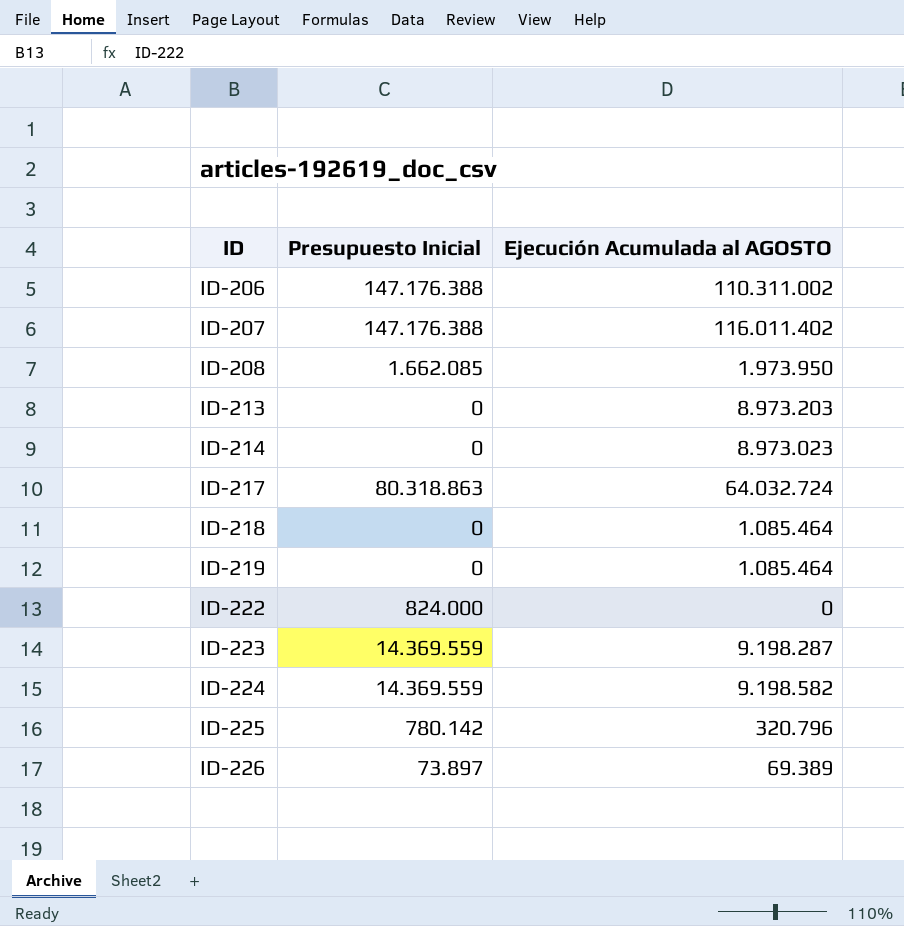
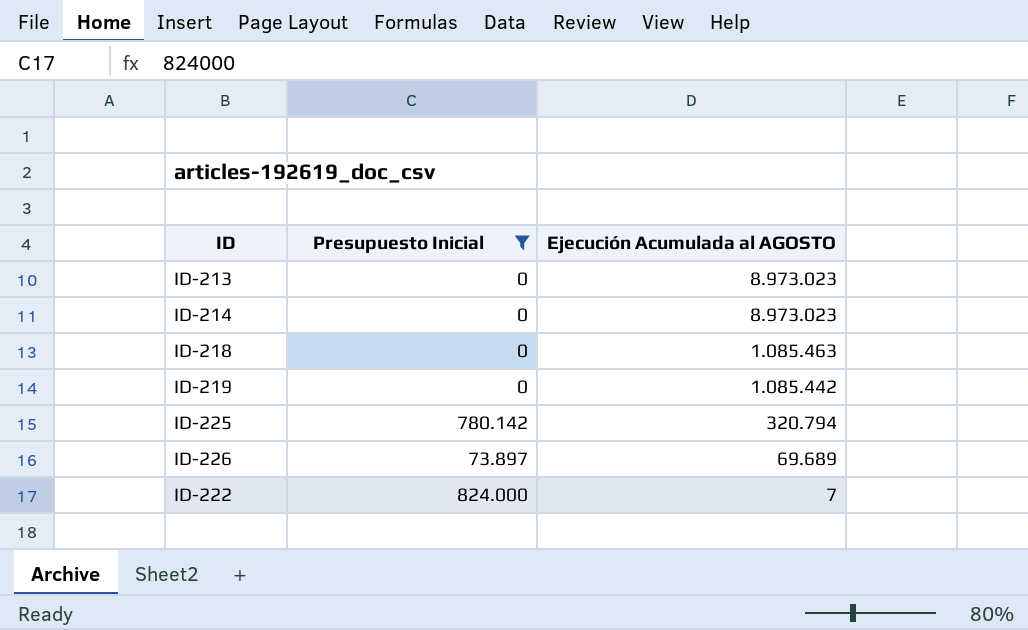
filter: none -> Presupuesto Inicial <= 824.000
row order: ID ascending -> Ejecución Acumulada al AGOSTO descending
ID-213 | Ejecución Acumulada al AGOSTO: 8.973.203 -> 8.973.023
ID-218 | Ejecución Acumulada al AGOSTO: 1.085.464 -> 1.085.463
ID-219 | Ejecución Acumulada al AGOSTO: 1.085.464 -> 1.085.442
ID-225 | Ejecución Acumulada al AGOSTO: 320.796 -> 320.794
ID-226 | Ejecución Acumulada al AGOSTO: 69.389 -> 69.689
ID-222 | Ejecución Acumulada al AGOSTO: 0 -> 7

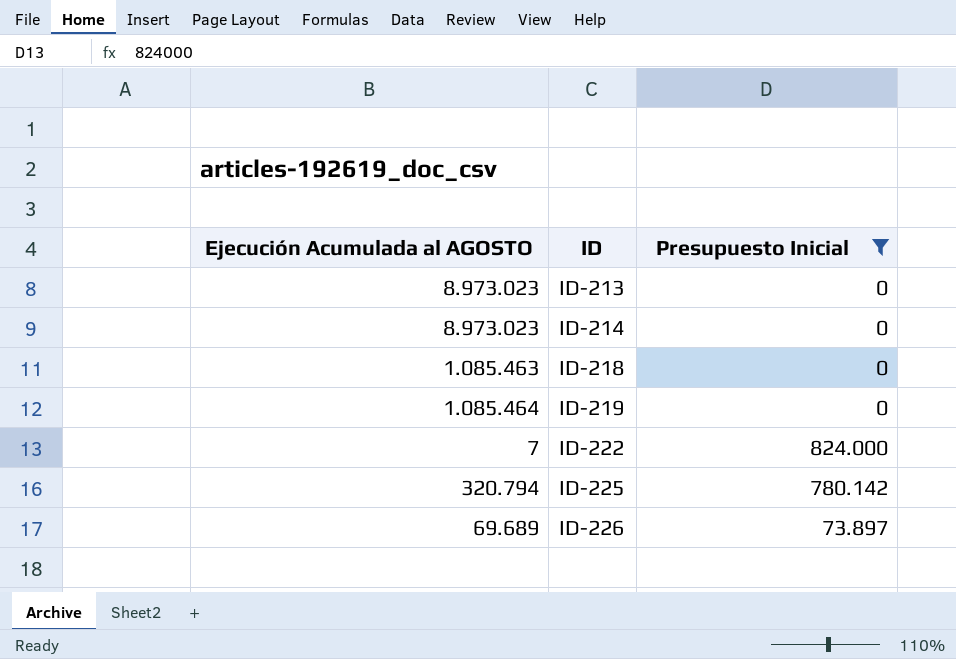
row order: Ejecución Acumulada al AGOSTO descending -> ID ascending
column Ejecución Acumulada al AGOSTO | position: 3 -> 1
ID-219 | Ejecución Acumulada al AGOSTO: 1.085.442 -> 1.085.464

